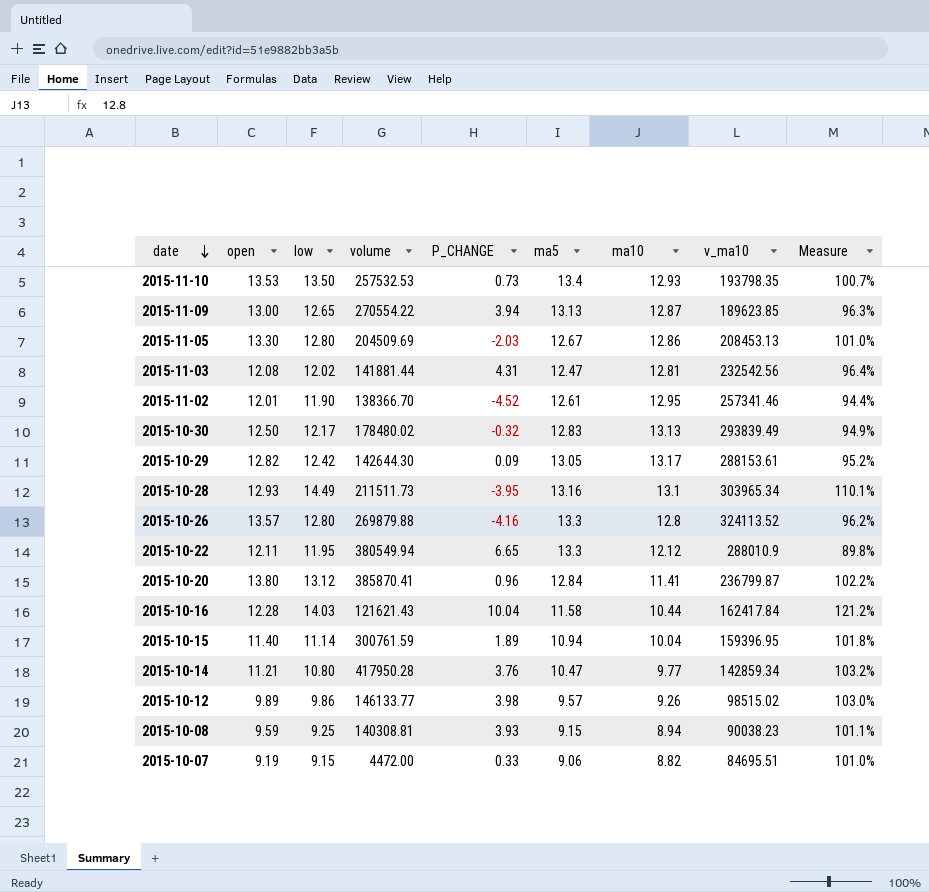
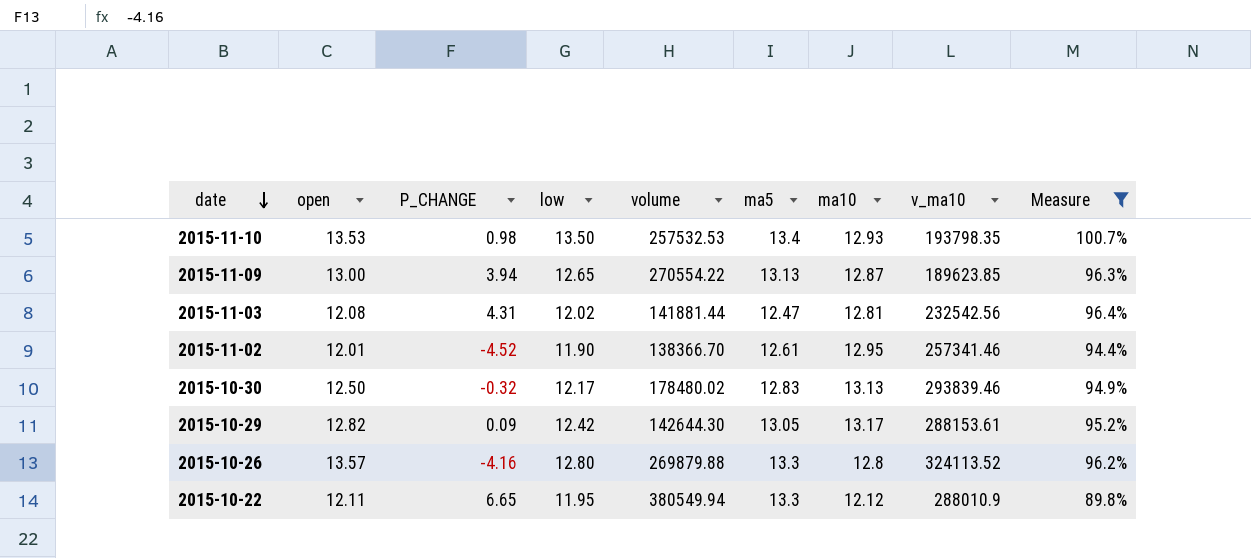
filter: none -> Measure <= 100.7%
column P_CHANGE | position: 5 -> 3
2015-11-10 | P_CHANGE: 0.73 -> 0.98
2015-10-30 | v_ma10: 293839.49 -> 293839.46

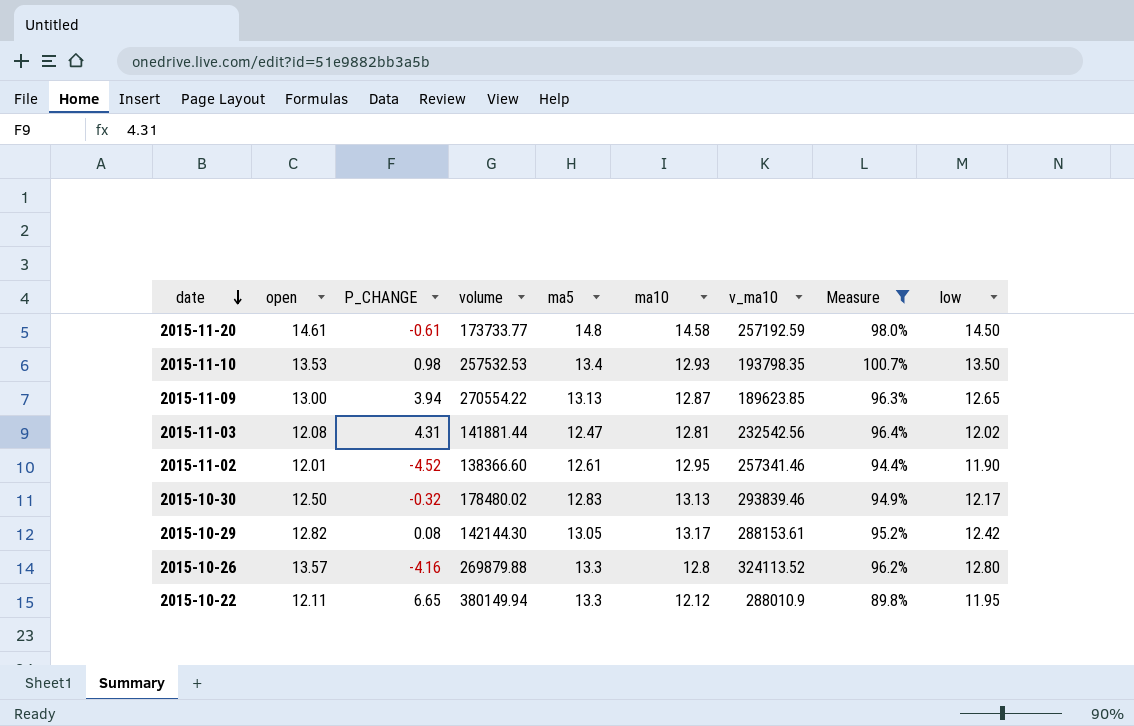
column low | position: 4 -> 9
row 2015-11-20: none -> 14.61 | -0.61 | 173733.77 | 14.8 | 14.58 | 257192.59 | 98.0% | 14.50
2015-11-02 | volume: 138366.70 -> 138366.60
2015-10-29 | P_CHANGE: 0.09 -> 0.08
2015-10-29 | volume: 142644.30 -> 142144.30
2015-10-22 | volume: 380549.94 -> 380149.94

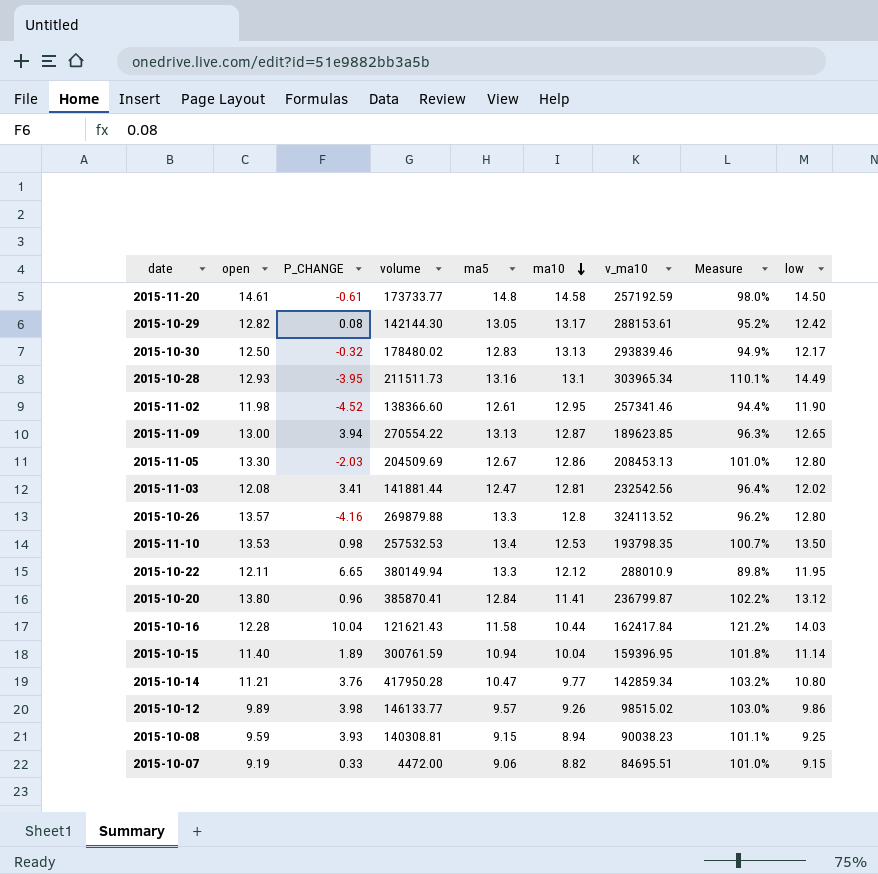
filter: Measure <= 100.7% -> none
row order: date descending -> ma10 descending
2015-11-02 | open: 12.01 -> 11.98
2015-11-03 | P_CHANGE: 4.31 -> 3.41
2015-11-10 | ma10: 12.93 -> 12.53

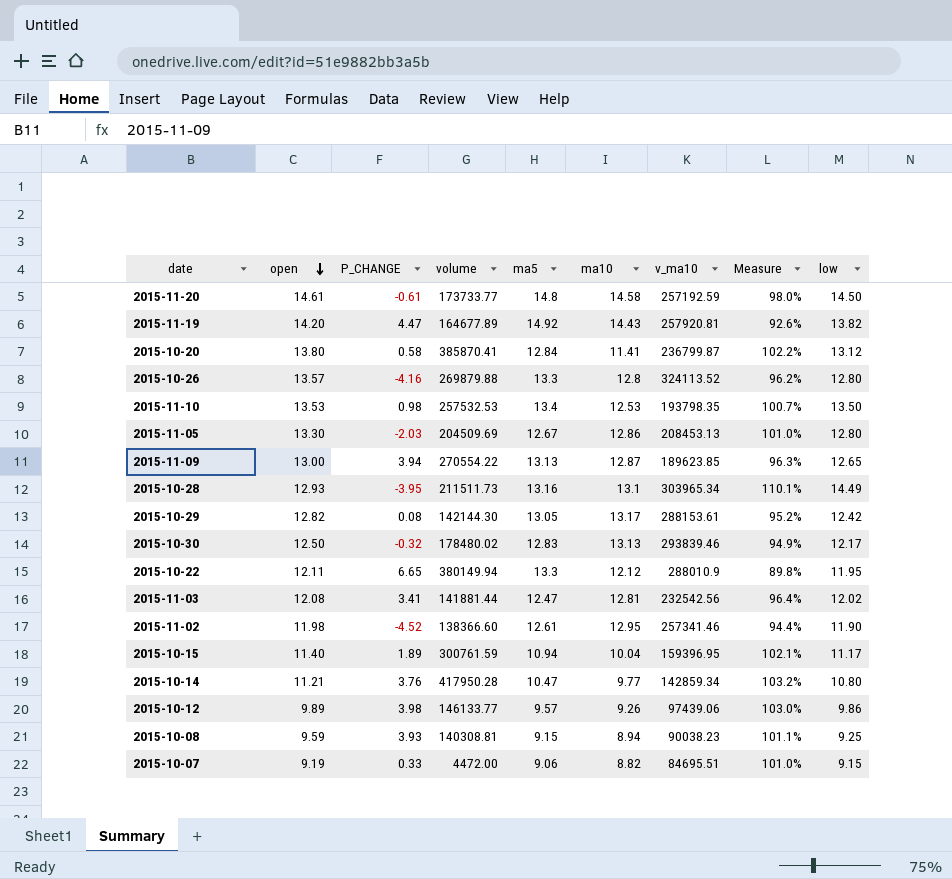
row order: ma10 descending -> open descending
row 2015-10-16: 12.28 | 10.04 | 121621.43 | 11.58 | 10.44 | 162417.84 | 121.2% | 14.03 -> none
row 2015-11-19: none -> 14.20 | 4.47 | 164677.89 | 14.92 | 14.43 | 257920.81 | 92.6% | 13.82
2015-10-20 | P_CHANGE: 0.96 -> 0.58
2015-10-15 | Measure: 101.8% -> 102.1%
2015-10-15 | low: 11.14 -> 11.17
2015-10-12 | v_ma10: 98515.02 -> 97439.06

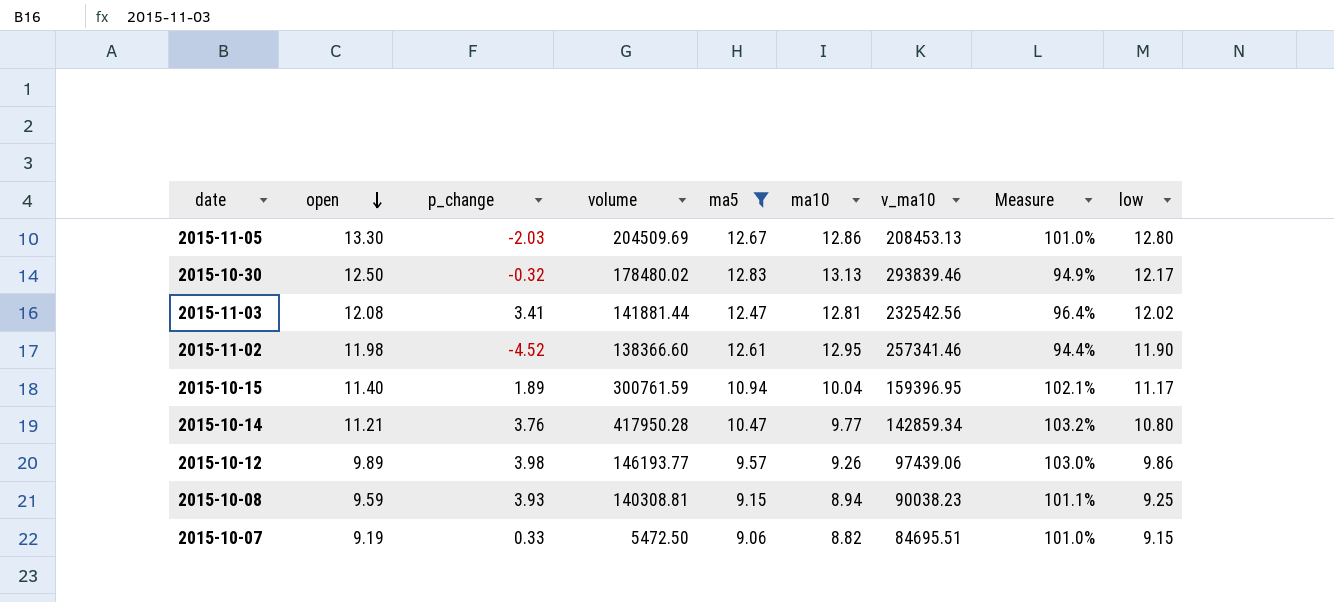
filter: none -> ma5 <= 12.83
column name: P_CHANGE -> p_change
2015-10-12 | volume: 146133.77 -> 146193.77
2015-10-07 | volume: 4472.00 -> 5472.50

